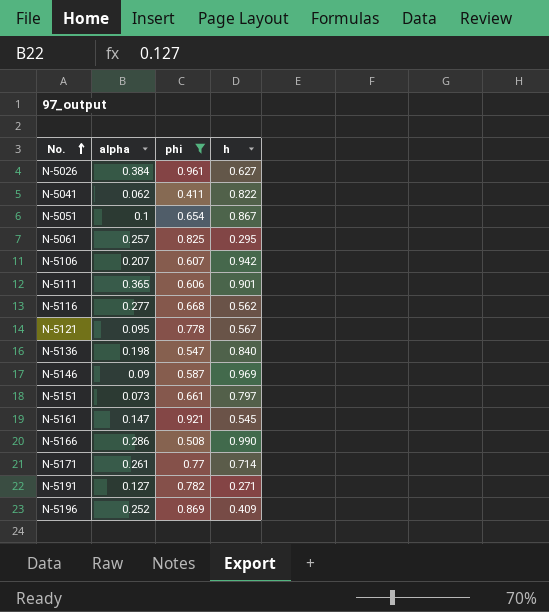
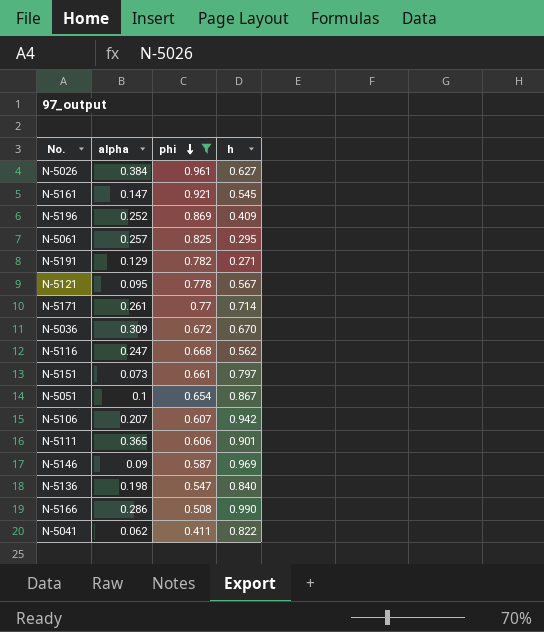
row order: No. ascending -> phi descending
N-5191 | alpha: 0.127 -> 0.129
row N-5036: none -> 0.309 | 0.672 | 0.670
N-5116 | alpha: 0.277 -> 0.247

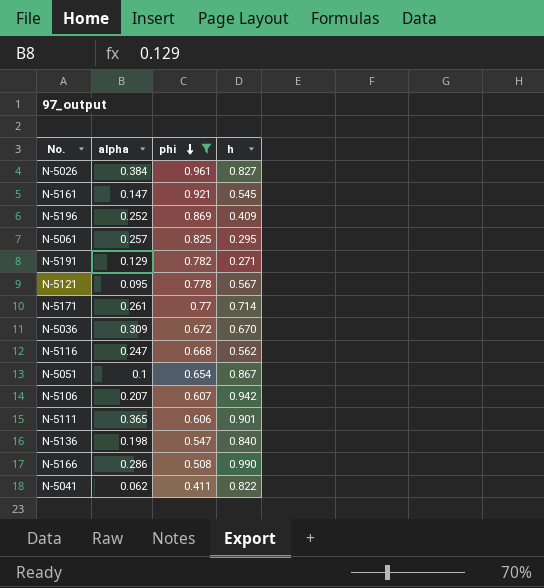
row N-5151: 0.073 | 0.661 | 0.797 -> none
row N-5146: 0.09 | 0.587 | 0.969 -> none
N-5026 | h: 0.627 -> 0.827

